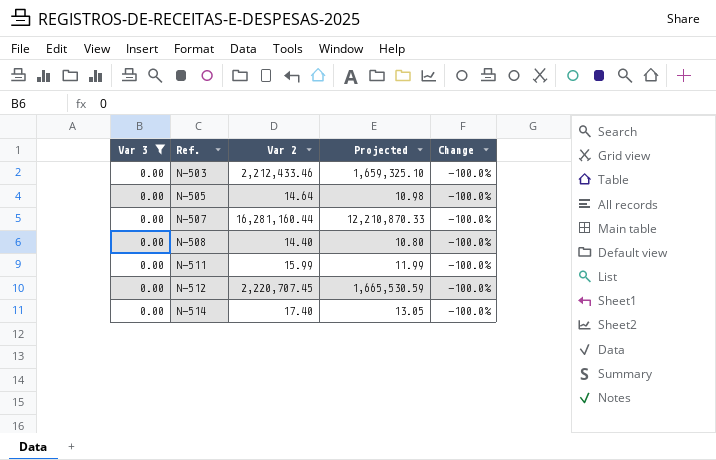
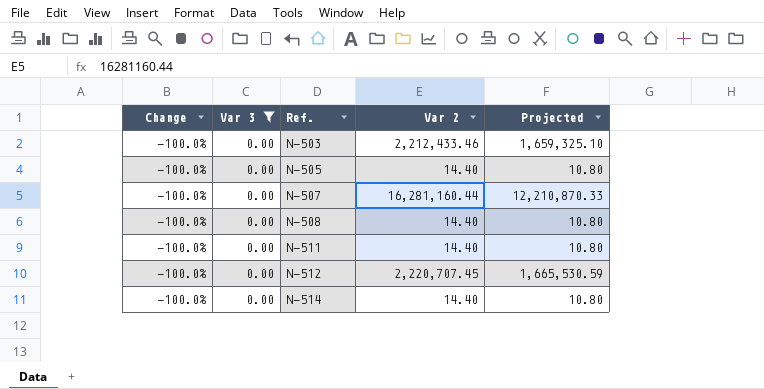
column Change | position: 5 -> 1
N-505 | Var 2: 14.64 -> 14.40
N-505 | Projected: 10.98 -> 10.80
N-511 | Var 2: 15.99 -> 14.40
N-511 | Projected: 11.99 -> 10.80
N-514 | Var 2: 17.40 -> 14.40
N-514 | Projected: 13.05 -> 10.80

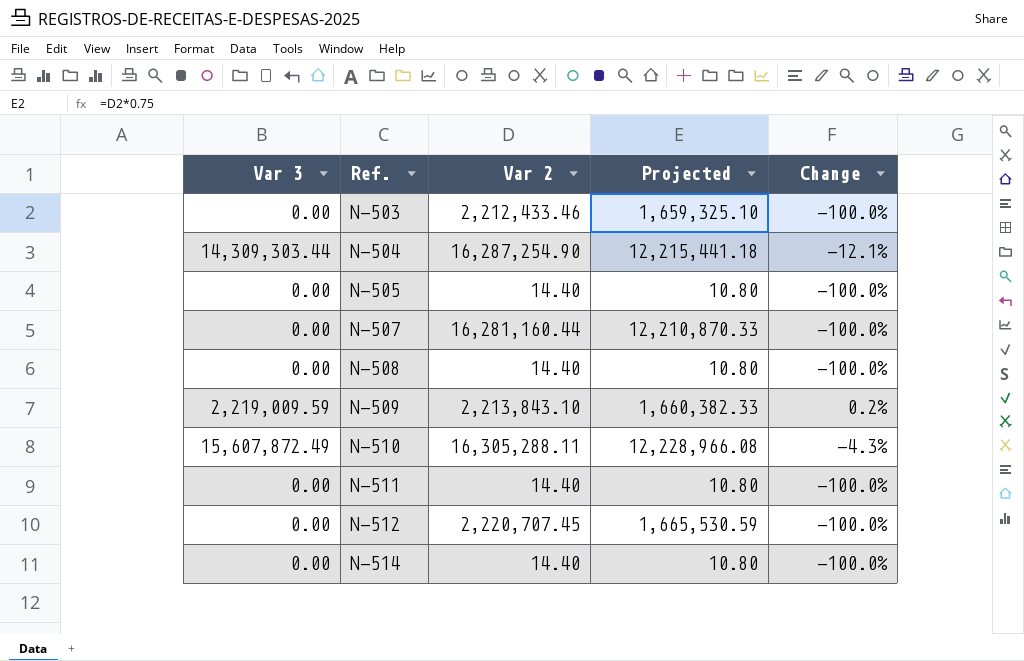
filter: Var 3 = 0.00 -> none
column Change | position: 1 -> 5

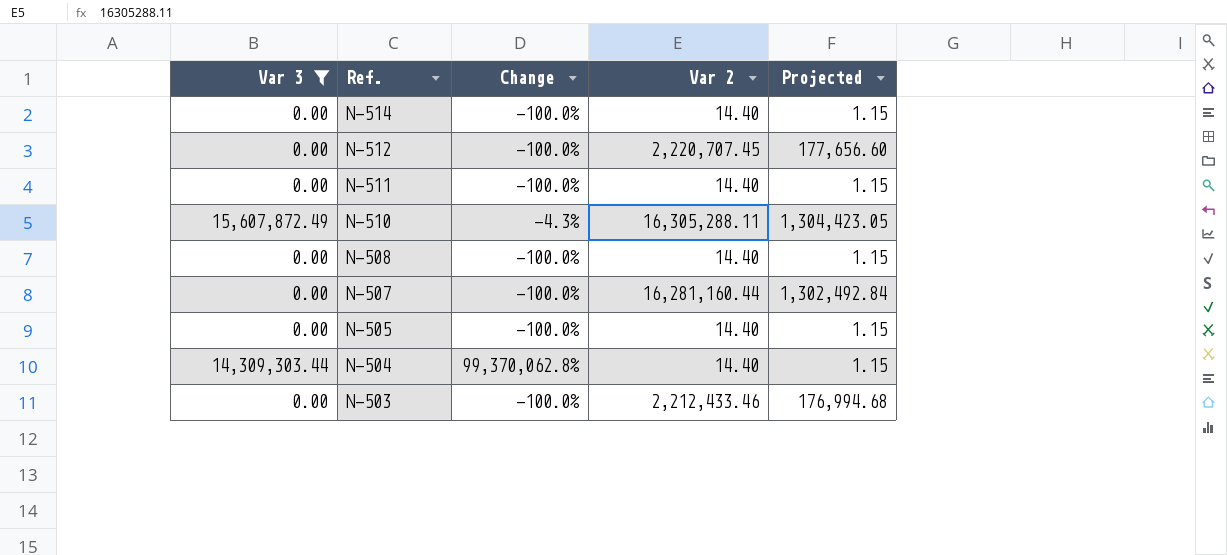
filter: none -> Var 3 != 2,219,009.59
row order: Ref. ascending -> Ref. descending
column Change | position: 5 -> 3
column Projected | formula: [Var 2] * 0.75 -> [Var 2] * 0.08
N-504 | Change: -12.1% -> 99,370,062.8%
N-504 | Var 2: 16,287,254.90 -> 14.40

